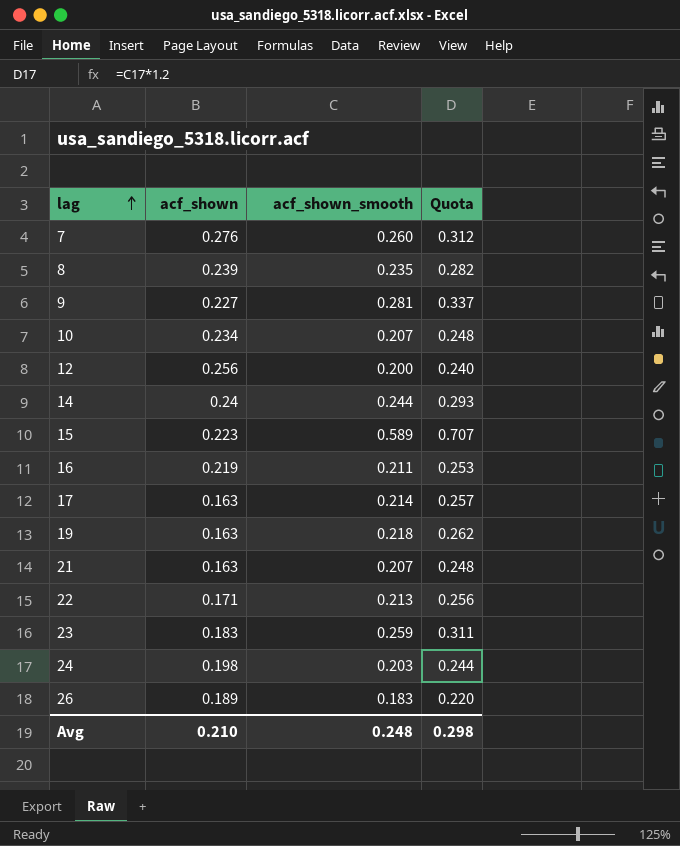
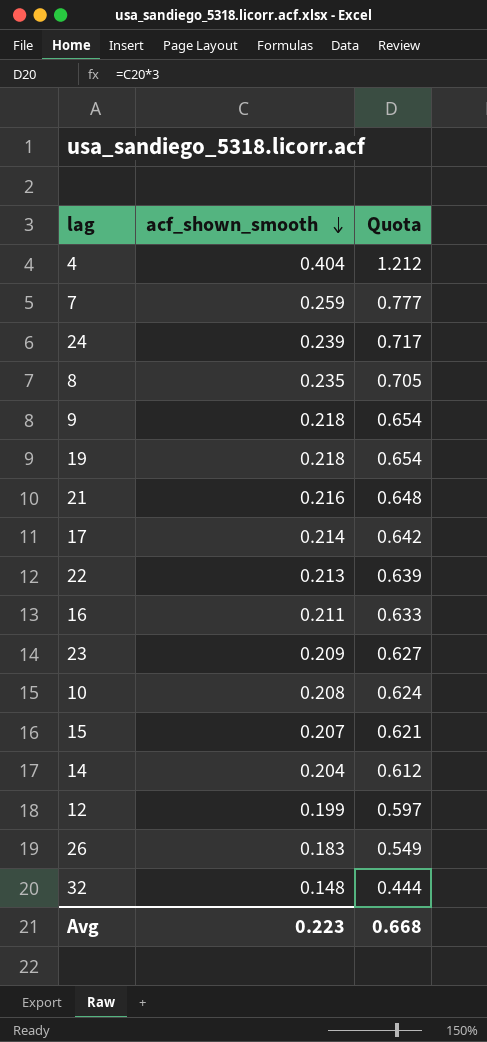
row order: lag ascending -> acf_shown_smooth descending
column acf_shown | position: 2 -> none
column Quota | formula: [acf_shown_smooth] * 1.2 -> [acf_shown_smooth] * 3
row 4: none -> 0.404 | 1.212
7 | acf_shown_smooth: 0.260 -> 0.259
24 | acf_shown_smooth: 0.203 -> 0.239
9 | acf_shown_smooth: 0.281 -> 0.218
21 | acf_shown_smooth: 0.207 -> 0.216
23 | acf_shown_smooth: 0.259 -> 0.209
10 | acf_shown_smooth: 0.207 -> 0.208
15 | acf_shown_smooth: 0.589 -> 0.207
14 | acf_shown_smooth: 0.244 -> 0.204
12 | acf_shown_smooth: 0.200 -> 0.199
row 32: none -> 0.148 | 0.444
Avg | acf_shown_smooth: 0.248 -> 0.223
Avg | Quota: 0.298 -> 0.668

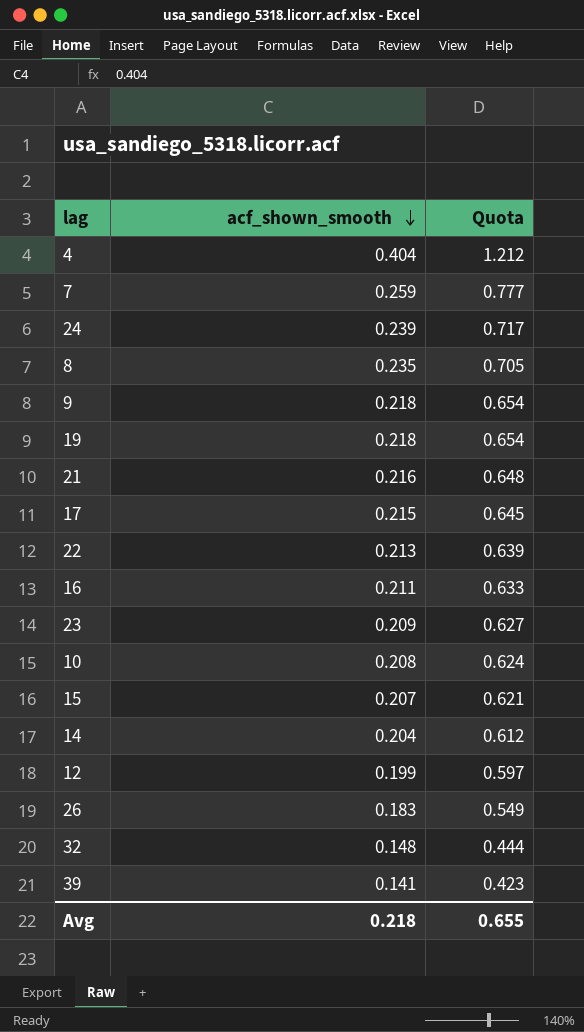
17 | acf_shown_smooth: 0.214 -> 0.215
17 | Quota: 0.642 -> 0.645
row 39: none -> 0.141 | 0.423
Avg | acf_shown_smooth: 0.223 -> 0.218
Avg | Quota: 0.668 -> 0.655

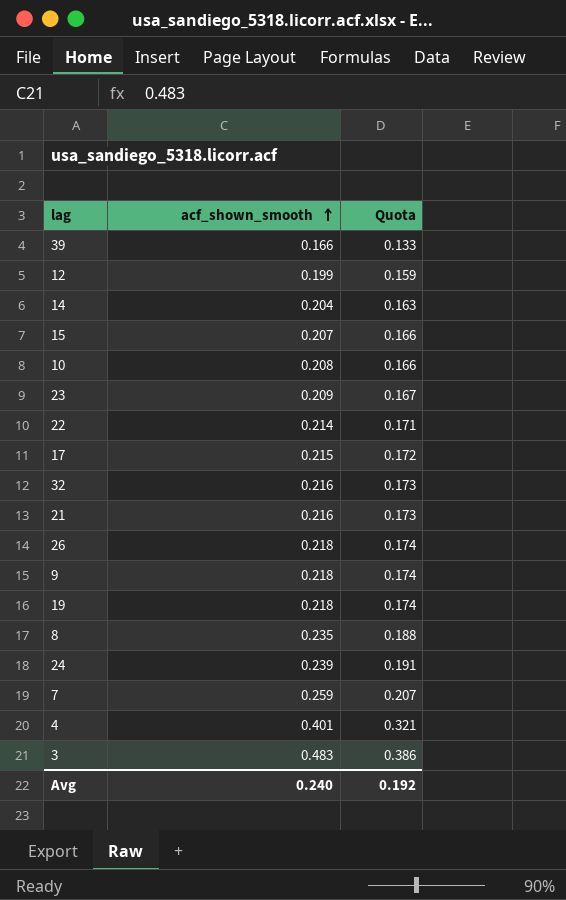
row order: acf_shown_smooth descending -> acf_shown_smooth ascending
column Quota | formula: [acf_shown_smooth] * 3 -> [acf_shown_smooth] * 0.8
row 16: 0.211 | 0.633 -> none
39 | acf_shown_smooth: 0.141 -> 0.166
22 | acf_shown_smooth: 0.213 -> 0.214
32 | acf_shown_smooth: 0.148 -> 0.216
26 | acf_shown_smooth: 0.183 -> 0.218
4 | acf_shown_smooth: 0.404 -> 0.401
row 3: none -> 0.483 | 0.386
Avg | acf_shown_smooth: 0.218 -> 0.240
Avg | Quota: 0.655 -> 0.192

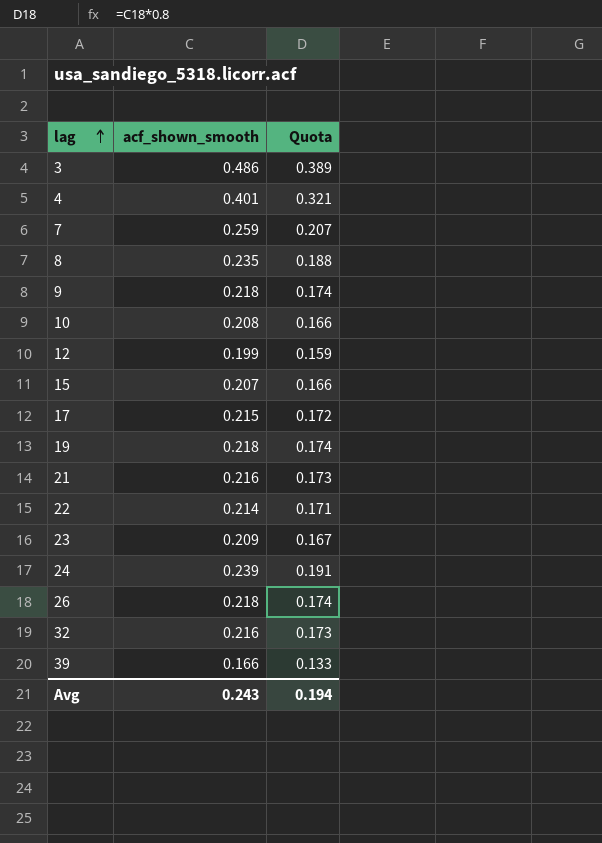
row order: acf_shown_smooth ascending -> lag ascending
row 14: 0.204 | 0.163 -> none
3 | acf_shown_smooth: 0.483 -> 0.486
3 | Quota: 0.386 -> 0.389
Avg | acf_shown_smooth: 0.240 -> 0.243
Avg | Quota: 0.192 -> 0.194

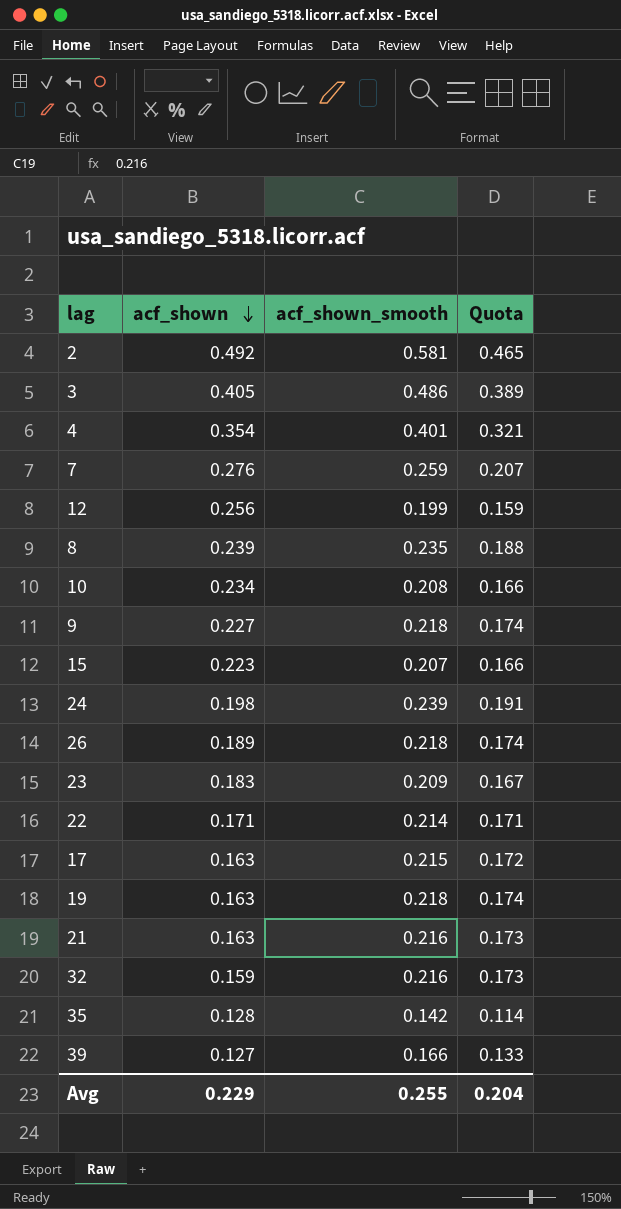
row order: lag ascending -> acf_shown descending
column acf_shown | position: none -> 2
row 2: none -> 0.492 | 0.581 | 0.465
row 35: none -> 0.128 | 0.142 | 0.114
Avg | acf_shown_smooth: 0.243 -> 0.255
Avg | Quota: 0.194 -> 0.204

